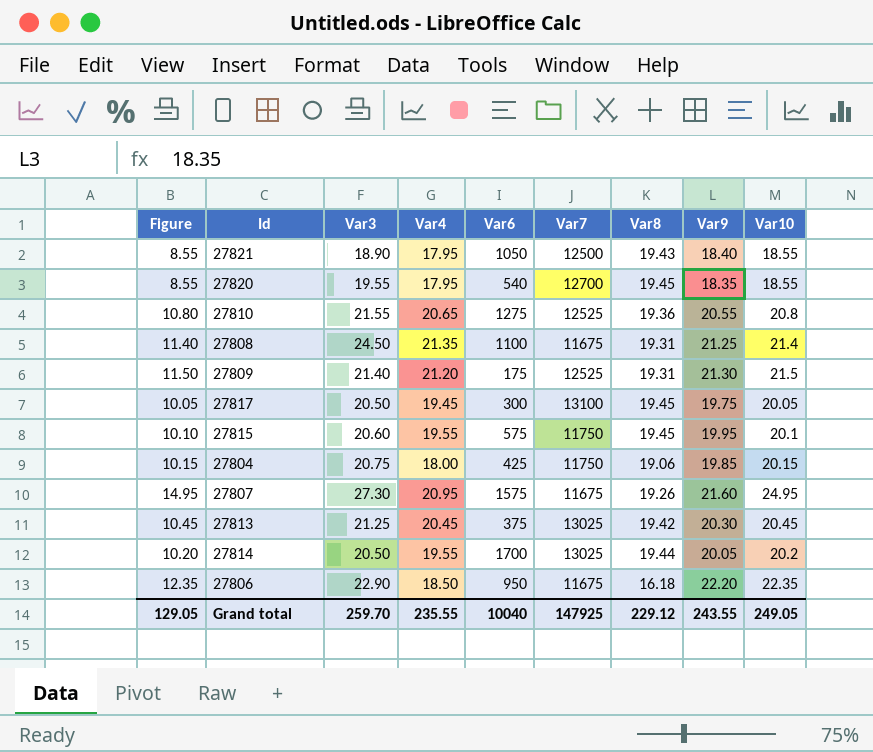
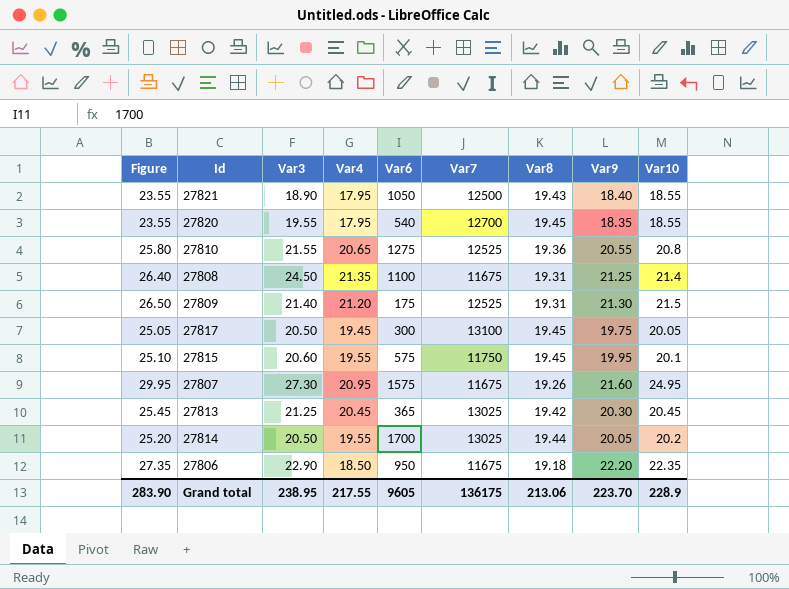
column Figure | formula: [Var10] - 10 -> [Var10] + 5
row 27804: 10.15 | 20.75 | 18.00 | 425 | 11750 | 19.06 | 19.85 | 20.15 -> none
27813 | Var6: 375 -> 365
27806 | Var8: 16.18 -> 19.18
Grand total | Figure: 129.05 -> 283.90
Grand total | Var3: 259.70 -> 238.95
Grand total | Var4: 235.55 -> 217.55
Grand total | Var6: 10040 -> 9605
Grand total | Var7: 147925 -> 136175
Grand total | Var8: 229.12 -> 213.06
Grand total | Var9: 243.55 -> 223.70
Grand total | Var10: 249.05 -> 228.9

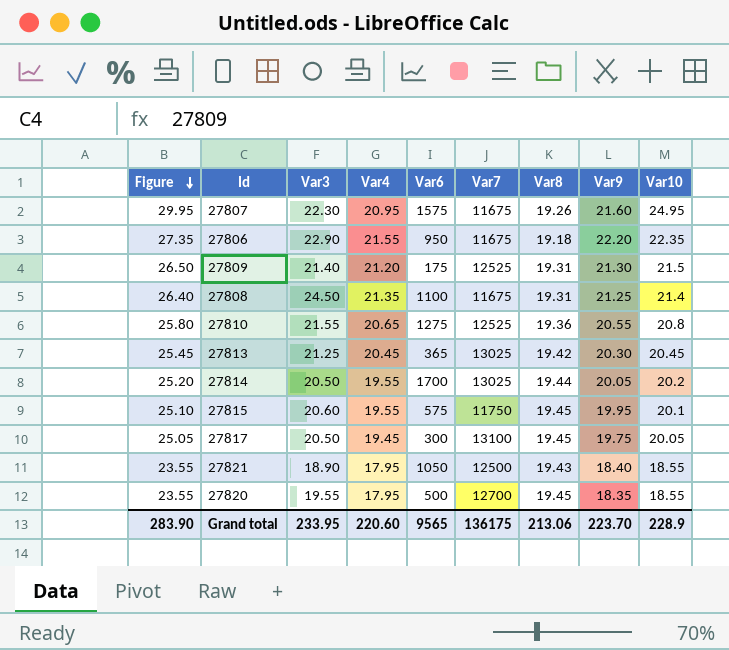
row order: none -> Figure descending
27807 | Var3: 27.30 -> 22.30
27806 | Var4: 18.50 -> 21.55
27820 | Var6: 540 -> 500
Grand total | Var3: 238.95 -> 233.95
Grand total | Var4: 217.55 -> 220.60
Grand total | Var6: 9605 -> 9565

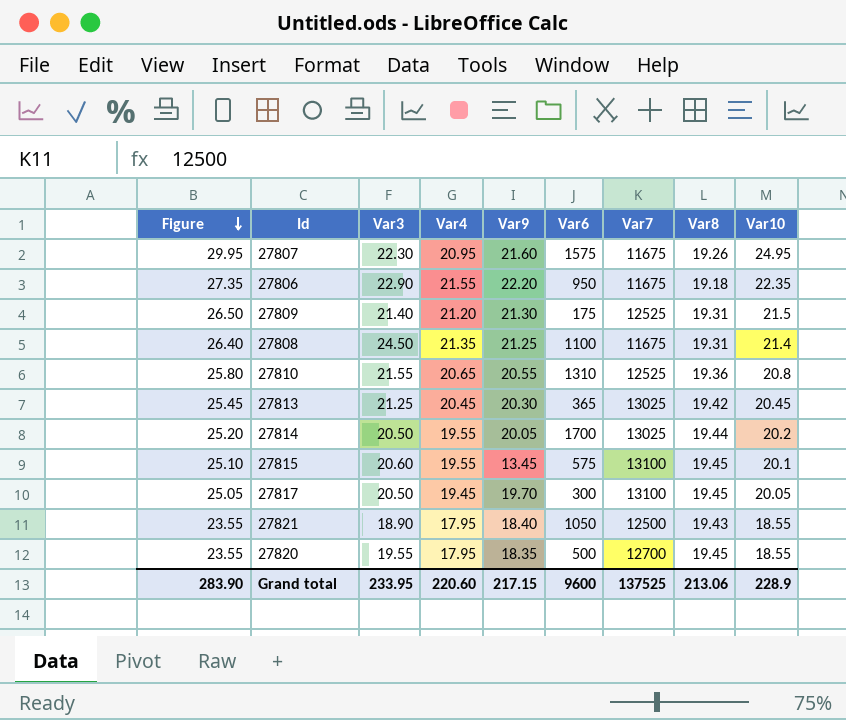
column Var9 | position: 8 -> 5
27810 | Var6: 1275 -> 1310
27815 | Var9: 19.95 -> 13.45
27815 | Var7: 11750 -> 13100
27817 | Var9: 19.75 -> 19.70
Grand total | Var9: 223.70 -> 217.15
Grand total | Var6: 9565 -> 9600
Grand total | Var7: 136175 -> 137525

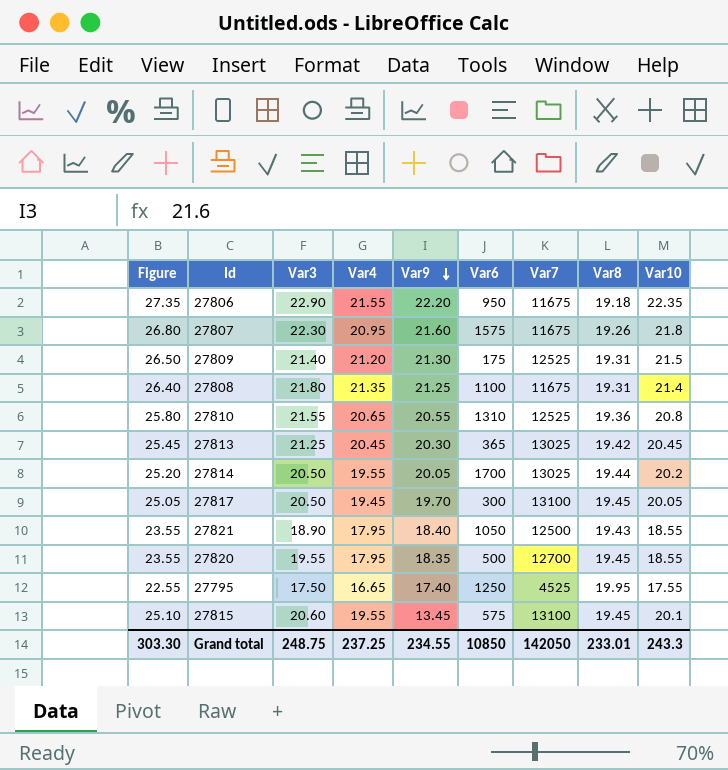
row order: Figure descending -> Var9 descending
27807 | Figure: 29.95 -> 26.80
27807 | Var10: 24.95 -> 21.8
27808 | Var3: 24.50 -> 21.80
row 27795: none -> 22.55 | 17.50 | 16.65 | 17.40 | 1250 | 4525 | 19.95 | 17.55
Grand total | Figure: 283.90 -> 303.30
Grand total | Var3: 233.95 -> 248.75
Grand total | Var4: 220.60 -> 237.25
Grand total | Var9: 217.15 -> 234.55
Grand total | Var6: 9600 -> 10850
Grand total | Var7: 137525 -> 142050
Grand total | Var8: 213.06 -> 233.01
Grand total | Var10: 228.9 -> 243.3

